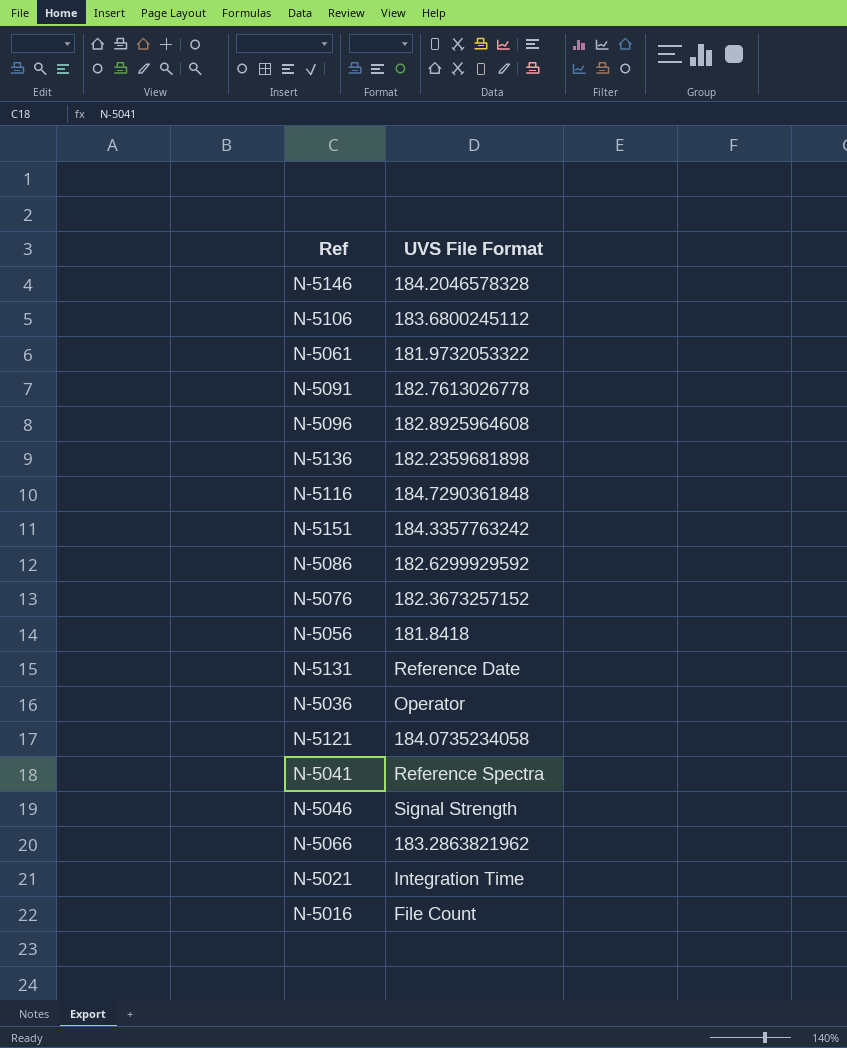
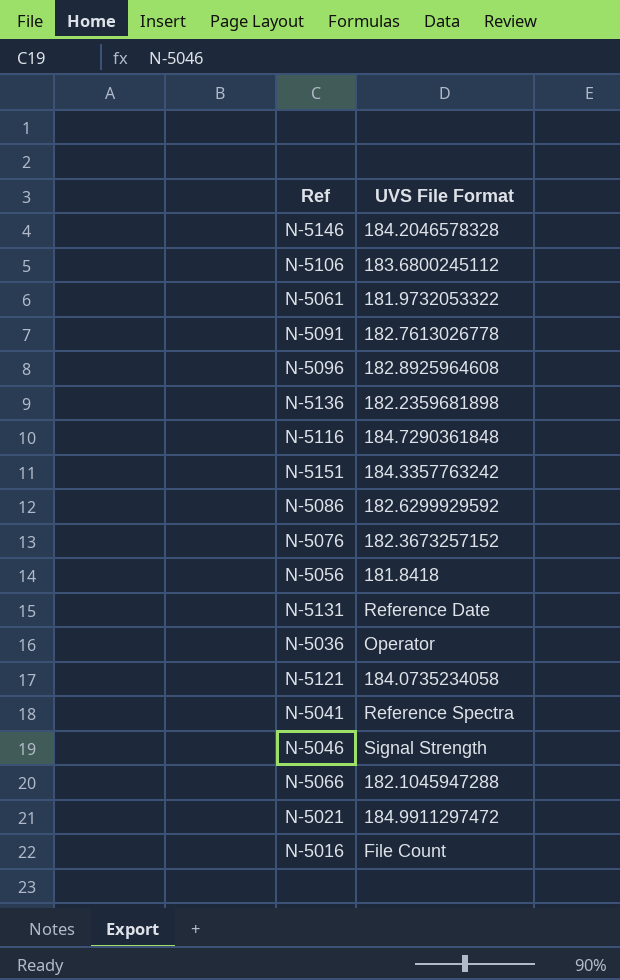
N-5066 | UVS File Format: 183.2863821962 -> 182.1045947288
N-5021 | UVS File Format: Integration Time -> 184.9911297472

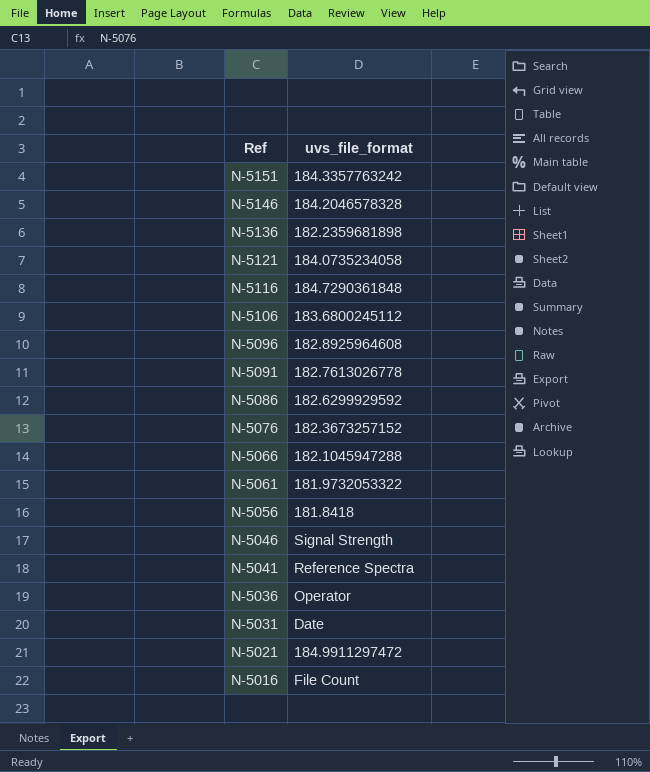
row order: none -> Ref descending
column name: UVS File Format -> uvs_file_format
row N-5131: Reference Date -> none
row N-5031: none -> Date

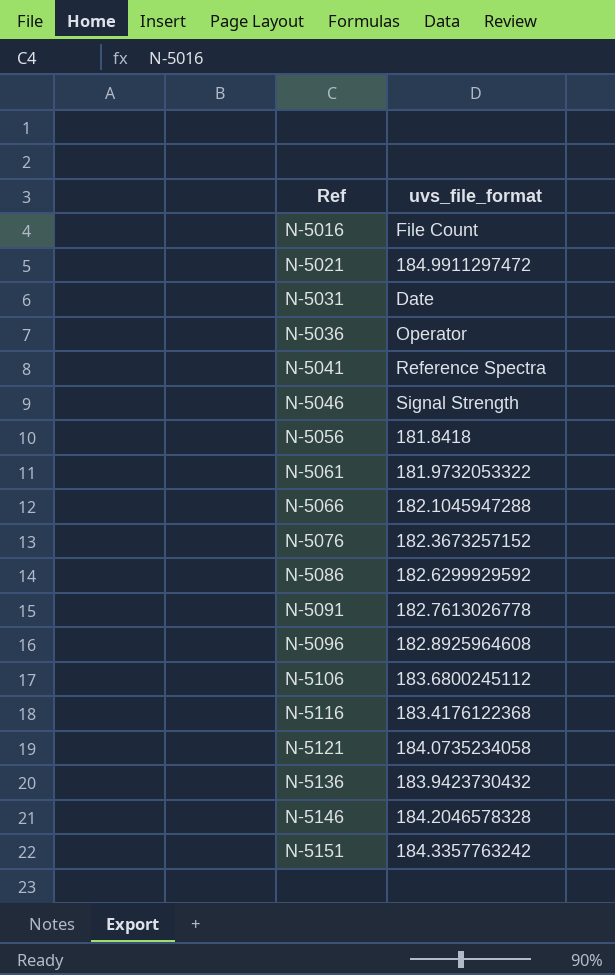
row order: Ref descending -> Ref ascending
N-5116 | uvs_file_format: 184.7290361848 -> 183.4176122368
N-5136 | uvs_file_format: 182.2359681898 -> 183.9423730432

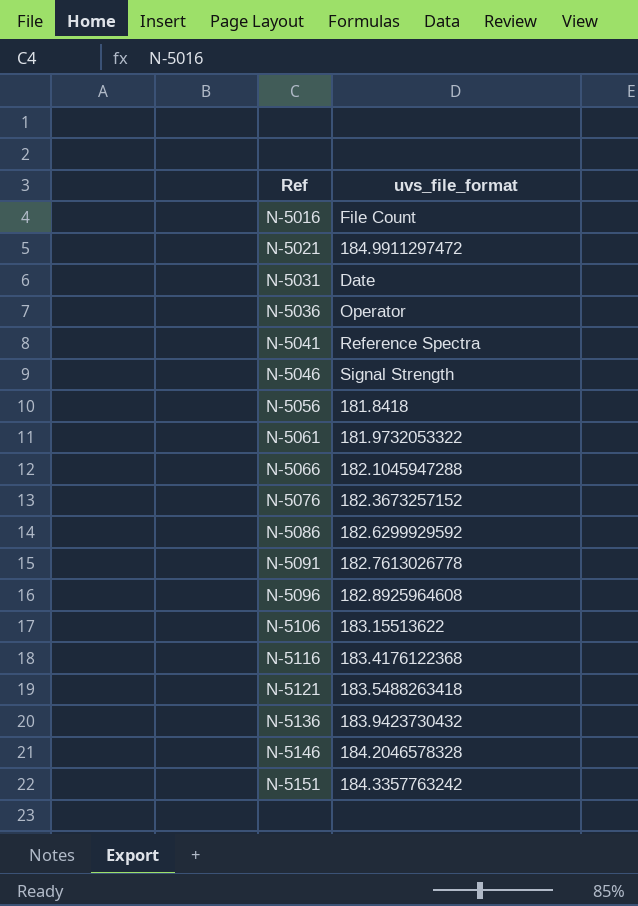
N-5106 | uvs_file_format: 183.6800245112 -> 183.15513622
N-5121 | uvs_file_format: 184.0735234058 -> 183.5488263418

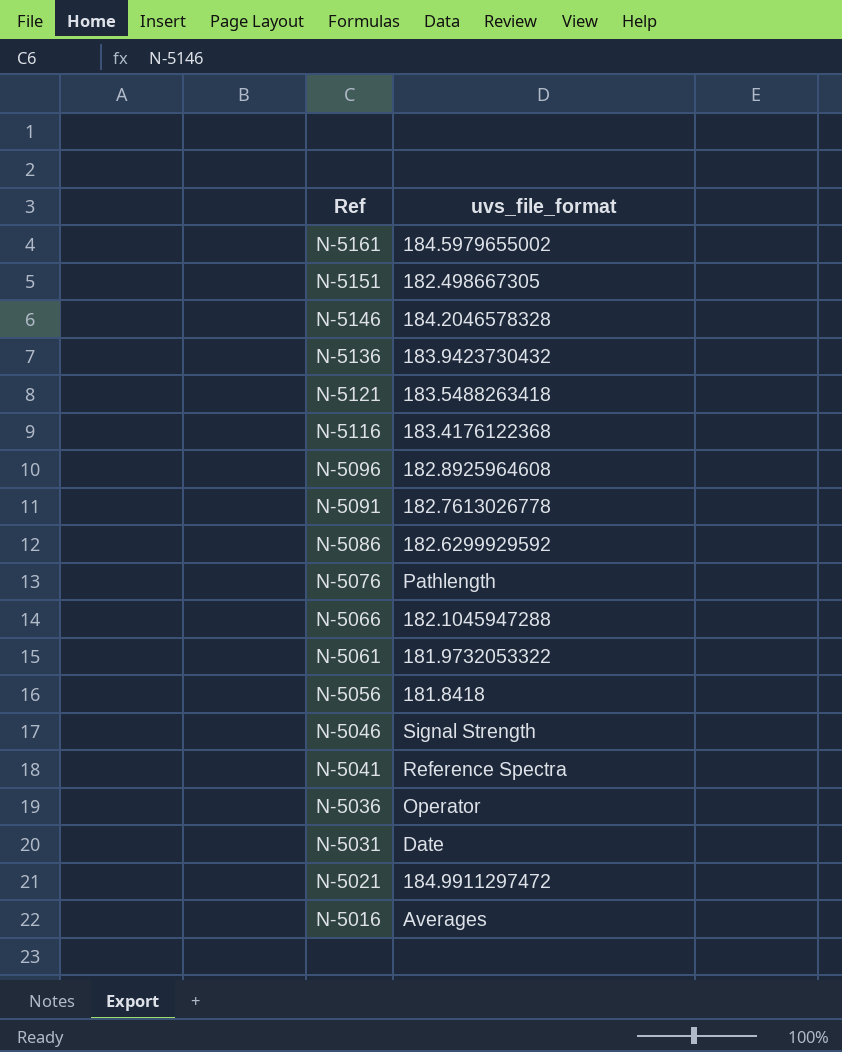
row order: Ref ascending -> Ref descending
row N-5106: 183.15513622 -> none
row N-5161: none -> 184.5979655002
N-5151 | uvs_file_format: 184.3357763242 -> 182.498667305
N-5076 | uvs_file_format: 182.3673257152 -> Pathlength
N-5016 | uvs_file_format: File Count -> Averages

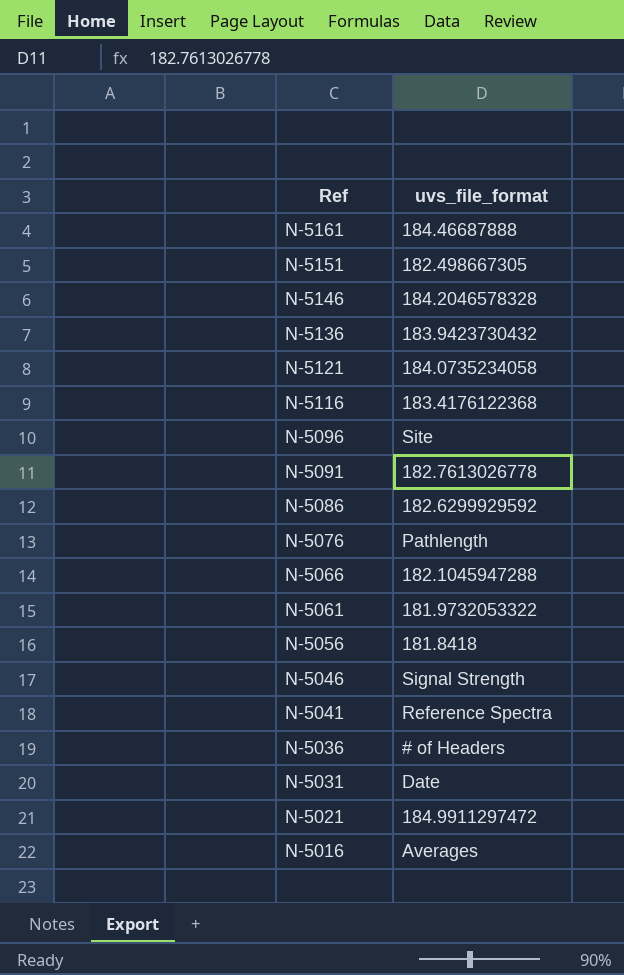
N-5161 | uvs_file_format: 184.5979655002 -> 184.46687888
N-5121 | uvs_file_format: 183.5488263418 -> 184.0735234058
N-5096 | uvs_file_format: 182.8925964608 -> Site
N-5036 | uvs_file_format: Operator -> # of Headers

